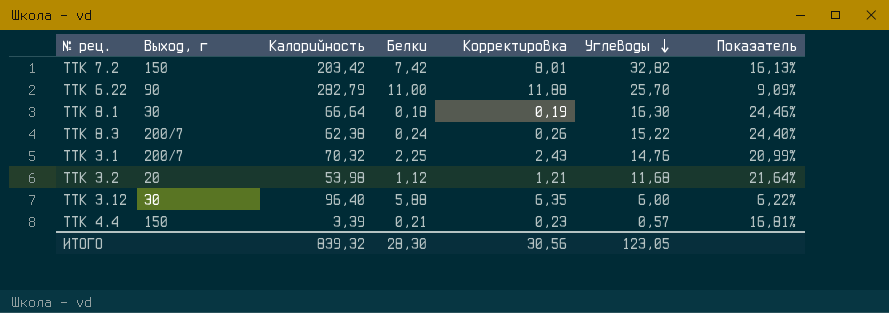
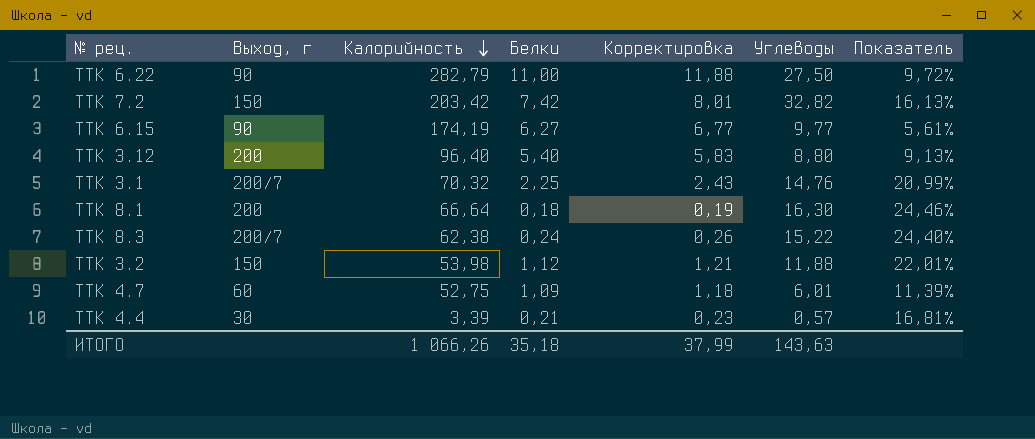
row order: Углеводы descending -> Калорийность descending
ТТК 6.22 | Углеводы: 25,70 -> 27,50
ТТК 6.22 | Показатель: 9,09% -> 9,72%
row ТТК 6.15: none -> 90 | 174,19 | 6,27 | 6,77 | 9,77 | 5,61%
ТТК 3.12 | Выход, г: 30 -> 200
ТТК 3.12 | Белки: 5,88 -> 5,40
ТТК 3.12 | Корректировка: 6,35 -> 5,83
ТТК 3.12 | Углеводы: 6,00 -> 8,80
ТТК 3.12 | Показатель: 6,22% -> 9,13%
ТТК 8.1 | Выход, г: 30 -> 200
ТТК 3.2 | Выход, г: 20 -> 150
ТТК 3.2 | Углеводы: 11,68 -> 11,88
ТТК 3.2 | Показатель: 21,64% -> 22,01%
row ТТК 4.7: none -> 60 | 52,75 | 1,09 | 1,18 | 6,01 | 11,39%
ТТК 4.4 | Выход, г: 150 -> 30
ИТОГО | Калорийность: 839,32 -> 1 066,26
ИТОГО | Белки: 28,30 -> 35,18
ИТОГО | Корректировка: 30,56 -> 37,99
ИТОГО | Углеводы: 123,05 -> 143,63

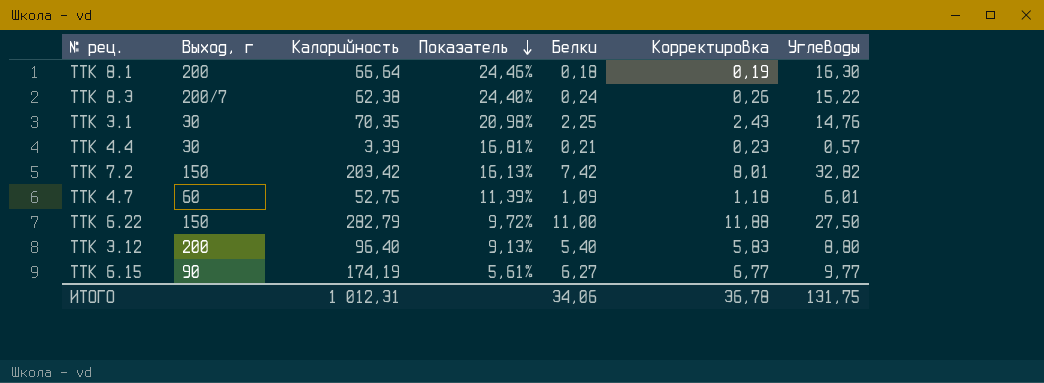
row order: Калорийность descending -> Показатель descending
column Показатель | position: 7 -> 4
row ТТК 3.2: 150 | 53,98 | 1,12 | 1,21 | 11,88 | 22,01% -> none
ТТК 3.1 | Выход, г: 200/7 -> 30
ТТК 3.1 | Калорийность: 70,32 -> 70,35
ТТК 3.1 | Показатель: 20,99% -> 20,98%
ТТК 6.22 | Выход, г: 90 -> 150
ИТОГО | Калорийность: 1 066,26 -> 1 012,31
ИТОГО | Белки: 35,18 -> 34,06
ИТОГО | Корректировка: 37,99 -> 36,78
ИТОГО | Углеводы: 143,63 -> 131,75

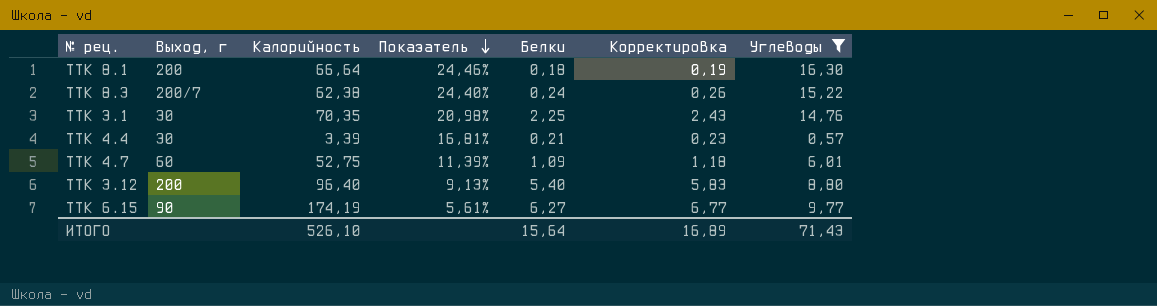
filter: none -> Углеводы <= 16,30
ИТОГО | Калорийность: 1 012,31 -> 526,10
ИТОГО | Белки: 34,06 -> 15,64
ИТОГО | Корректировка: 36,78 -> 16,89
ИТОГО | Углеводы: 131,75 -> 71,43

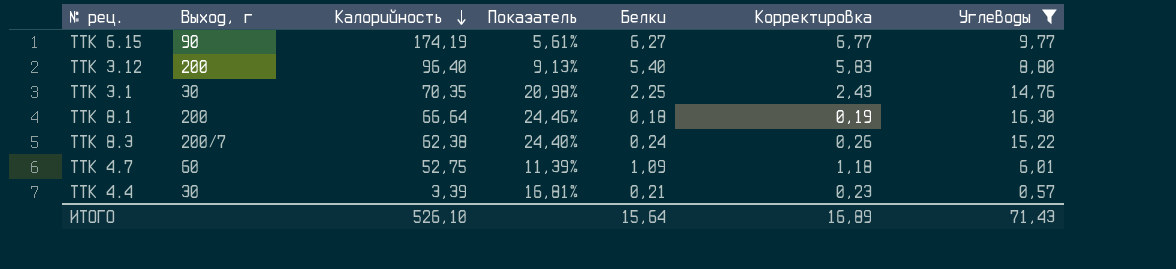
row order: Показатель descending -> Калорийность descending

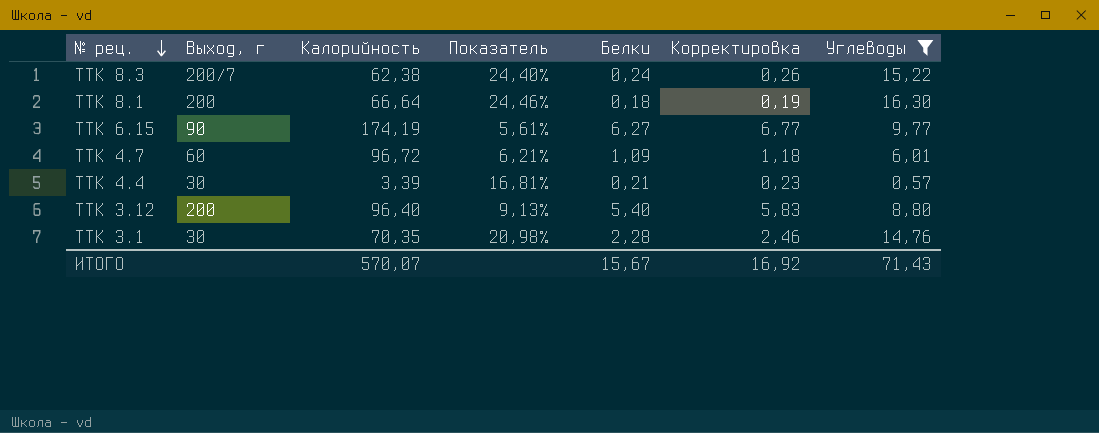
row order: Калорийность descending -> № рец. descending
ТТК 4.7 | Калорийность: 52,75 -> 96,72
ТТК 4.7 | Показатель: 11,39% -> 6,21%
ТТК 3.1 | Белки: 2,25 -> 2,28
ТТК 3.1 | Корректировка: 2,43 -> 2,46
ИТОГО | Калорийность: 526,10 -> 570,07
ИТОГО | Белки: 15,64 -> 15,67
ИТОГО | Корректировка: 16,89 -> 16,92

